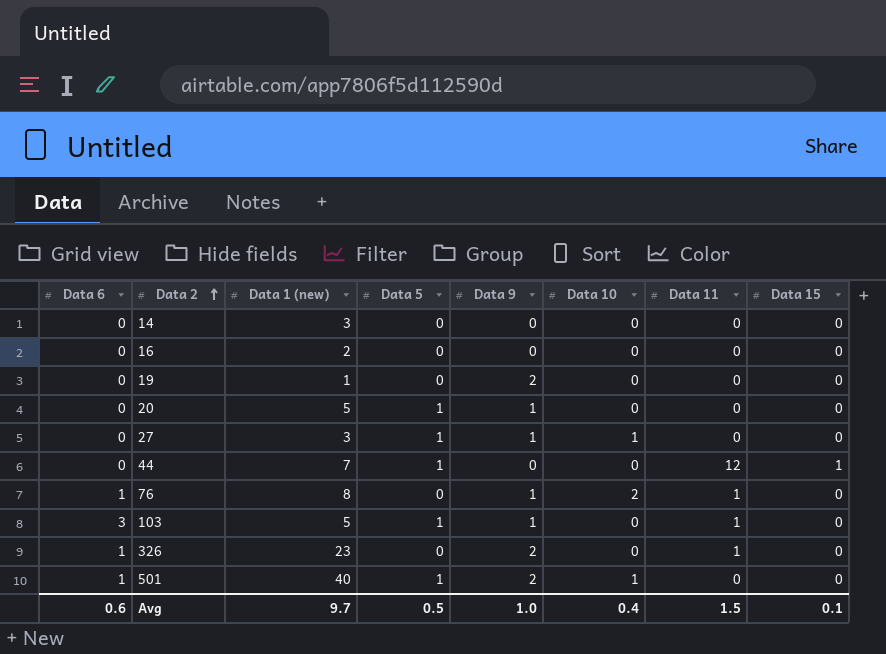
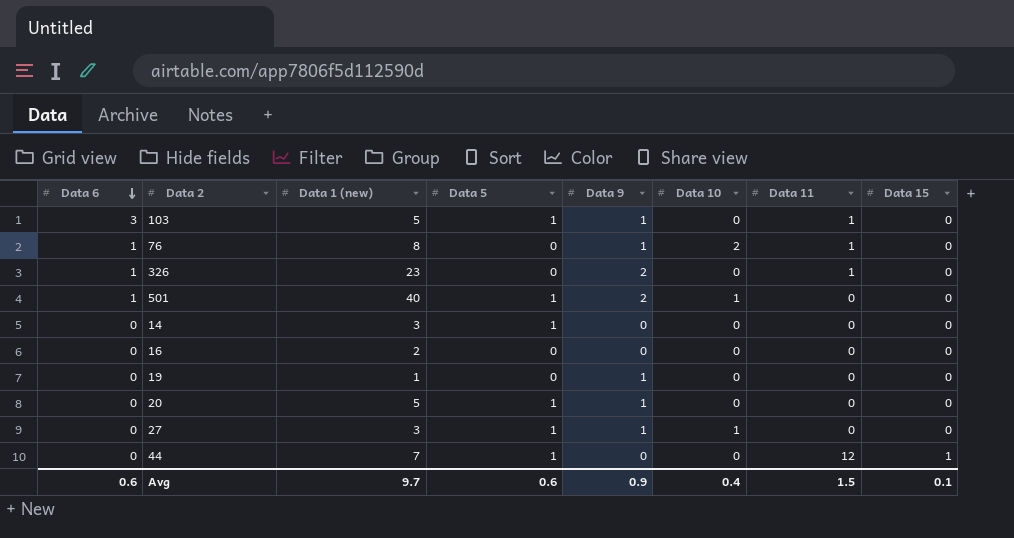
row order: Data 2 ascending -> Data 6 descending
14 | Data 5: 0 -> 1
19 | Data 9: 2 -> 1
Avg | Data 5: 0.5 -> 0.6
Avg | Data 9: 1.0 -> 0.9

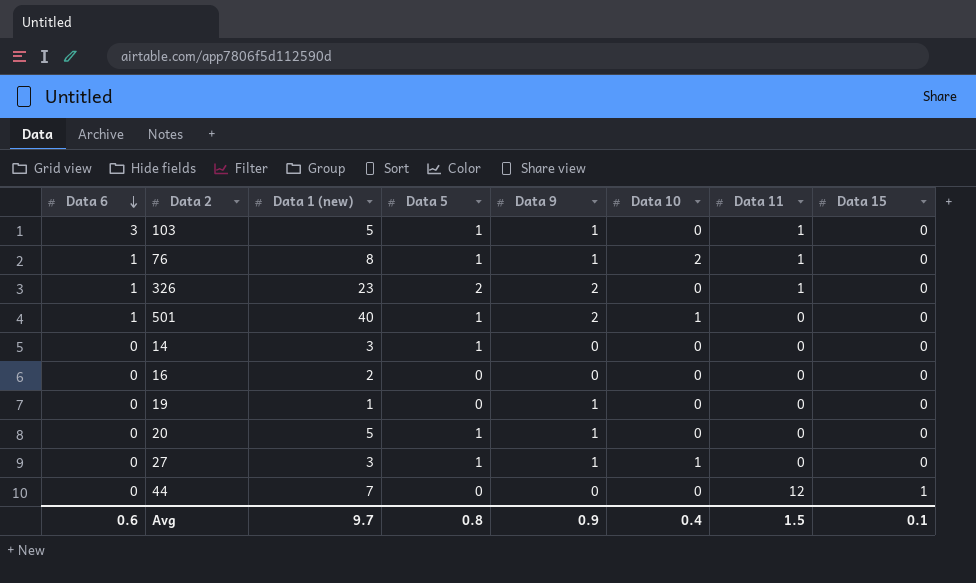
76 | Data 5: 0 -> 1
326 | Data 5: 0 -> 2
44 | Data 5: 1 -> 0
Avg | Data 5: 0.6 -> 0.8

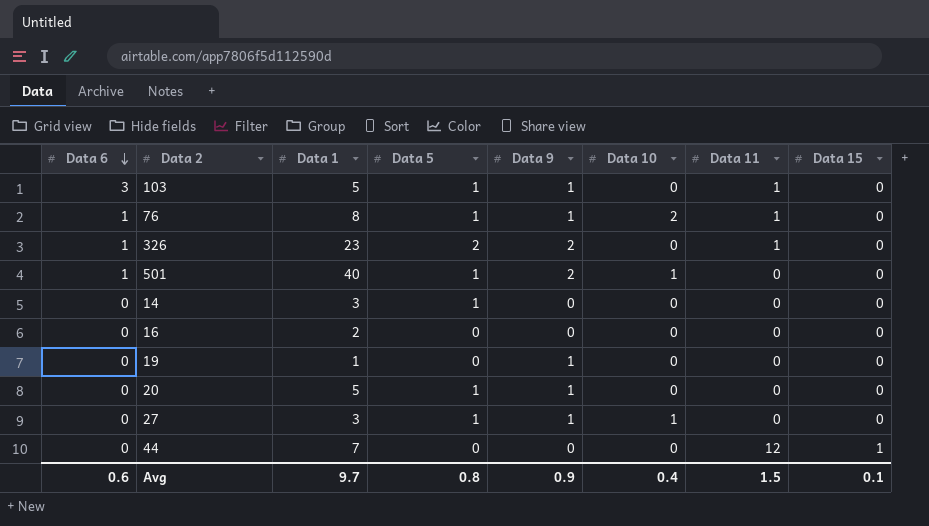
column name: Data 1 (new) -> Data 1

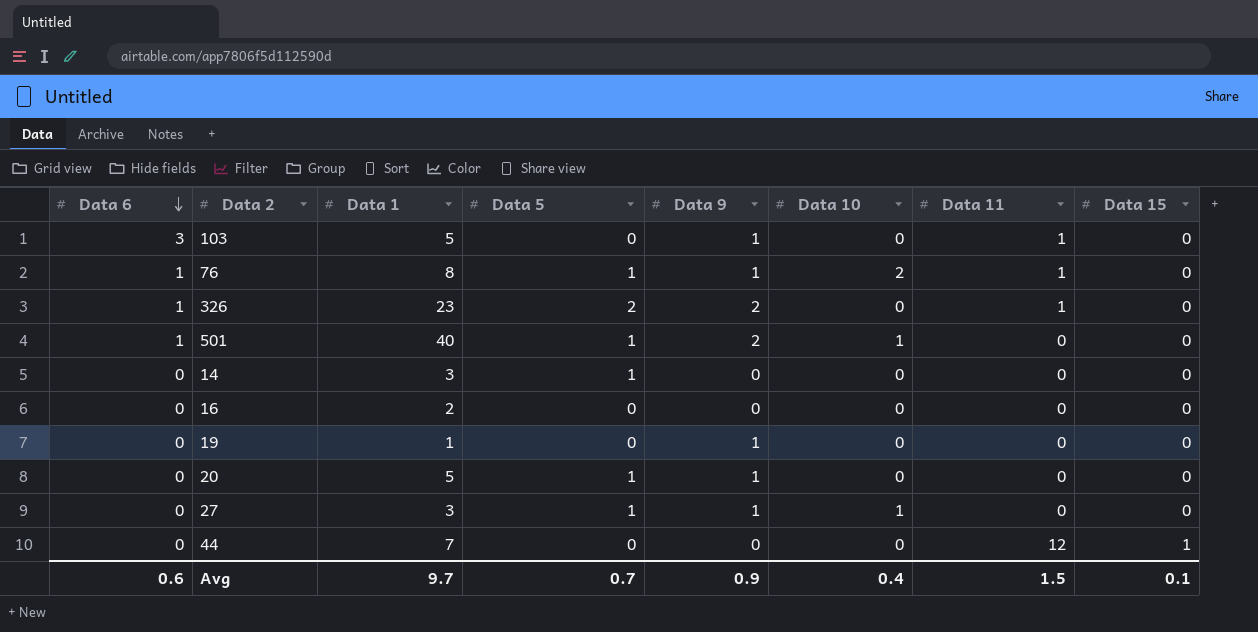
103 | Data 5: 1 -> 0
Avg | Data 5: 0.8 -> 0.7

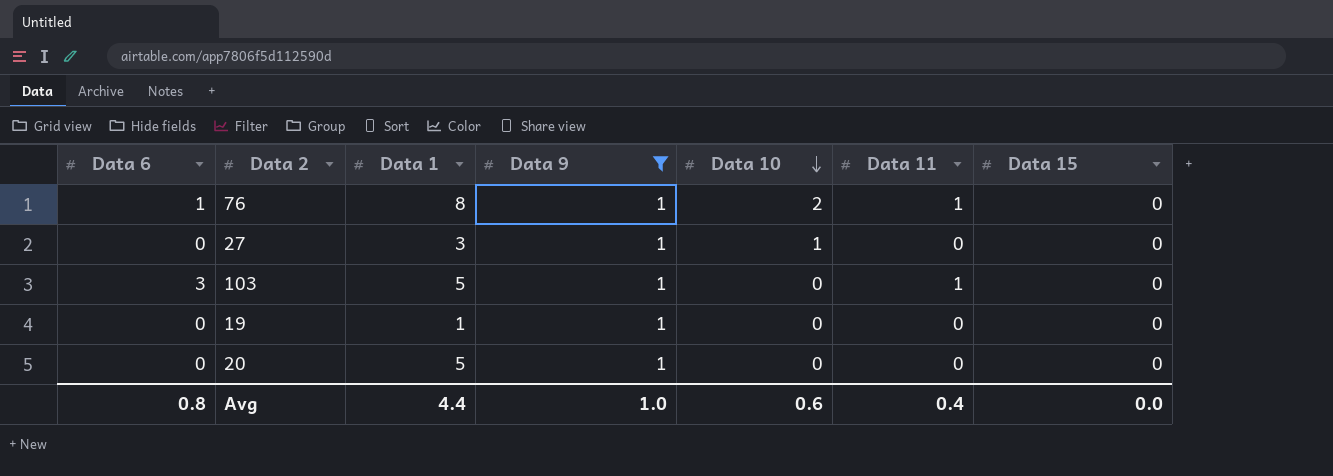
filter: none -> Data 9 = 1
row order: Data 6 descending -> Data 10 descending
column Data 5 | position: 4 -> none
Avg | Data 6: 0.6 -> 0.8
Avg | Data 1: 9.7 -> 4.4
Avg | Data 9: 0.9 -> 1.0
Avg | Data 10: 0.4 -> 0.6
Avg | Data 11: 1.5 -> 0.4
Avg | Data 15: 0.1 -> 0.0

